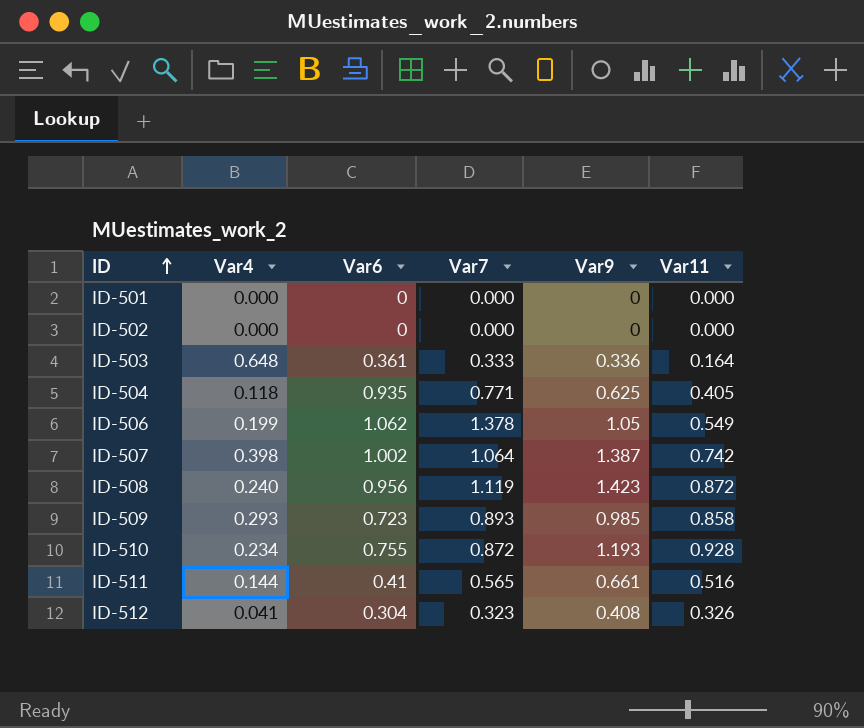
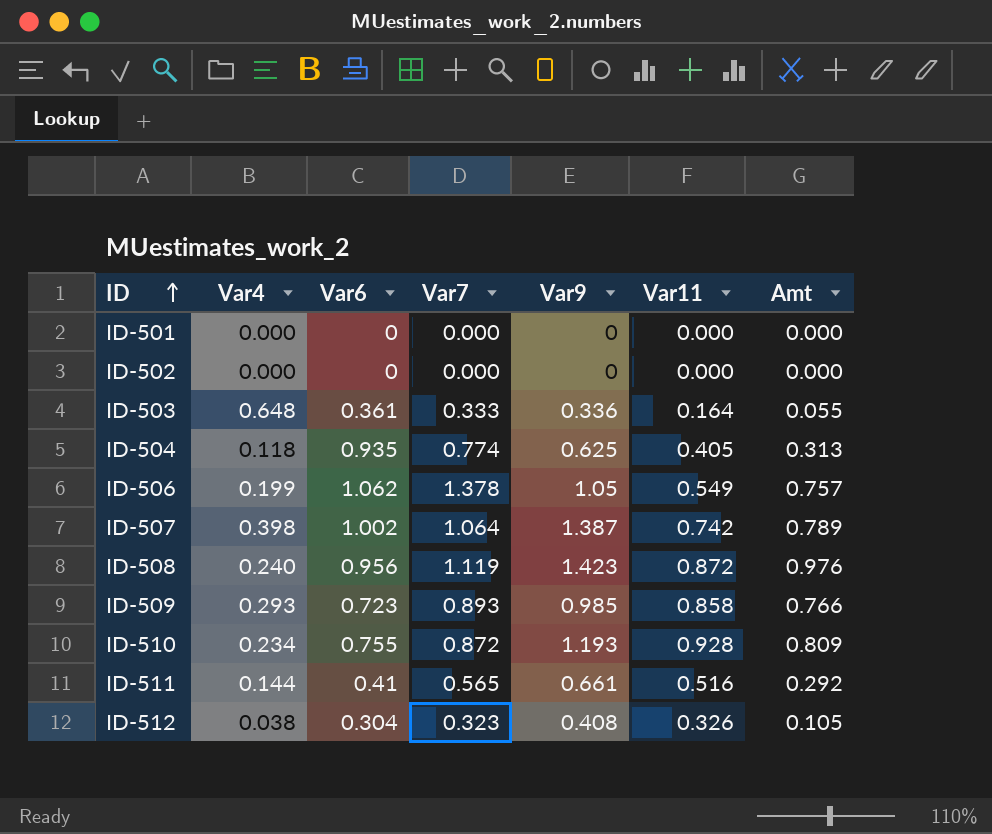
column Amt | formula: none -> [Var7] * [Var11]
ID-504 | Var7: 0.771 -> 0.774
ID-512 | Var4: 0.041 -> 0.038

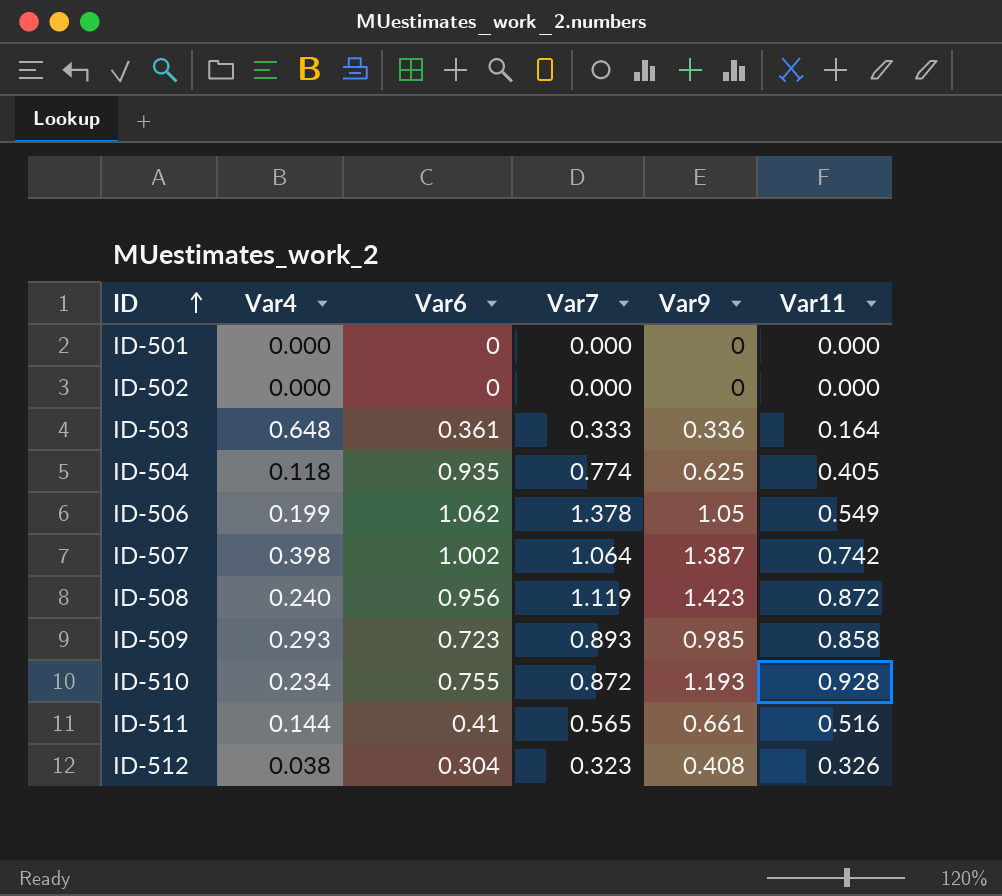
column Amt | formula: [Var7] * [Var11] -> none

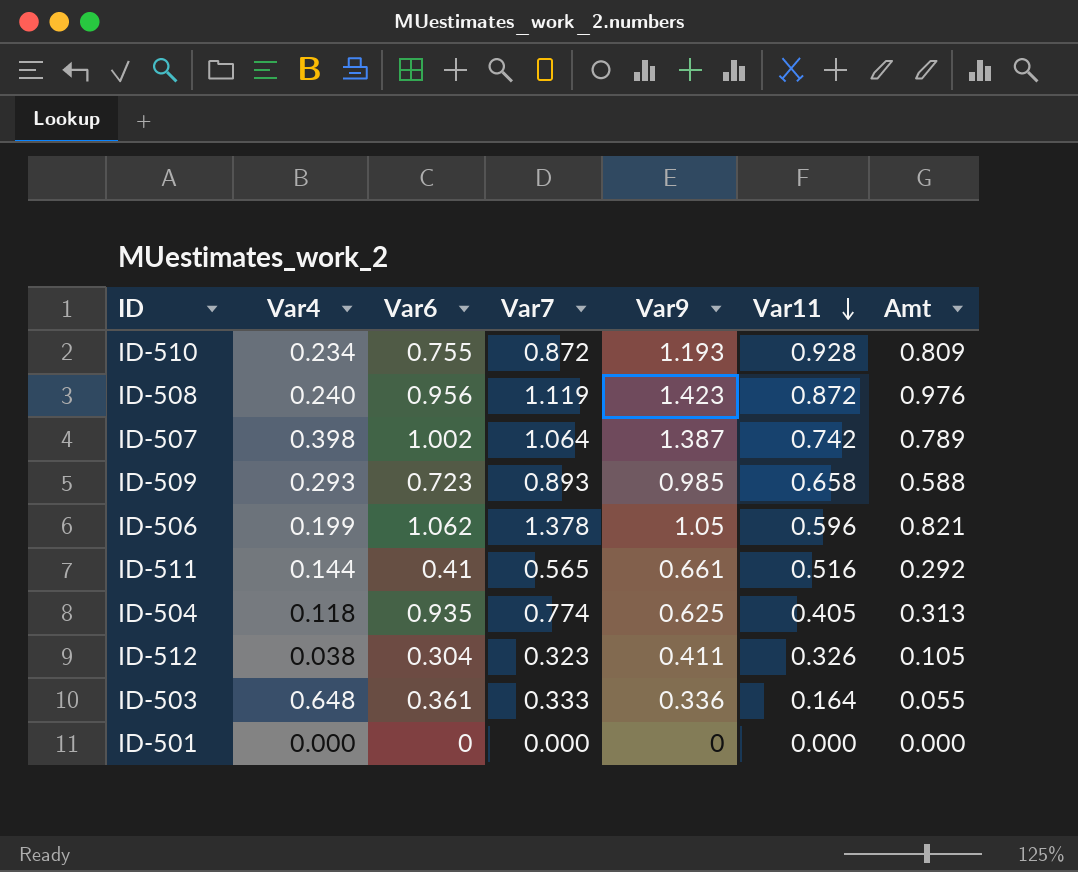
row order: ID ascending -> Var11 descending
column Amt | formula: none -> [Var7] * [Var11]
row ID-502: 0.000 | 0 | 0.000 | 0 | 0.000 -> none
ID-509 | Var11: 0.858 -> 0.658
ID-506 | Var11: 0.549 -> 0.596
ID-512 | Var9: 0.408 -> 0.411

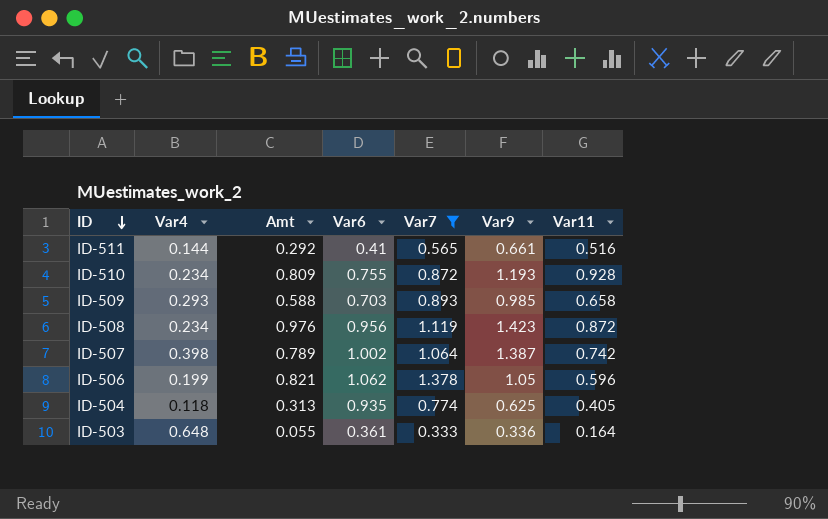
filter: none -> Var7 >= 0.333
row order: Var11 descending -> ID descending
column Amt | position: 7 -> 3
ID-509 | Var6: 0.723 -> 0.703
ID-508 | Var4: 0.240 -> 0.234

